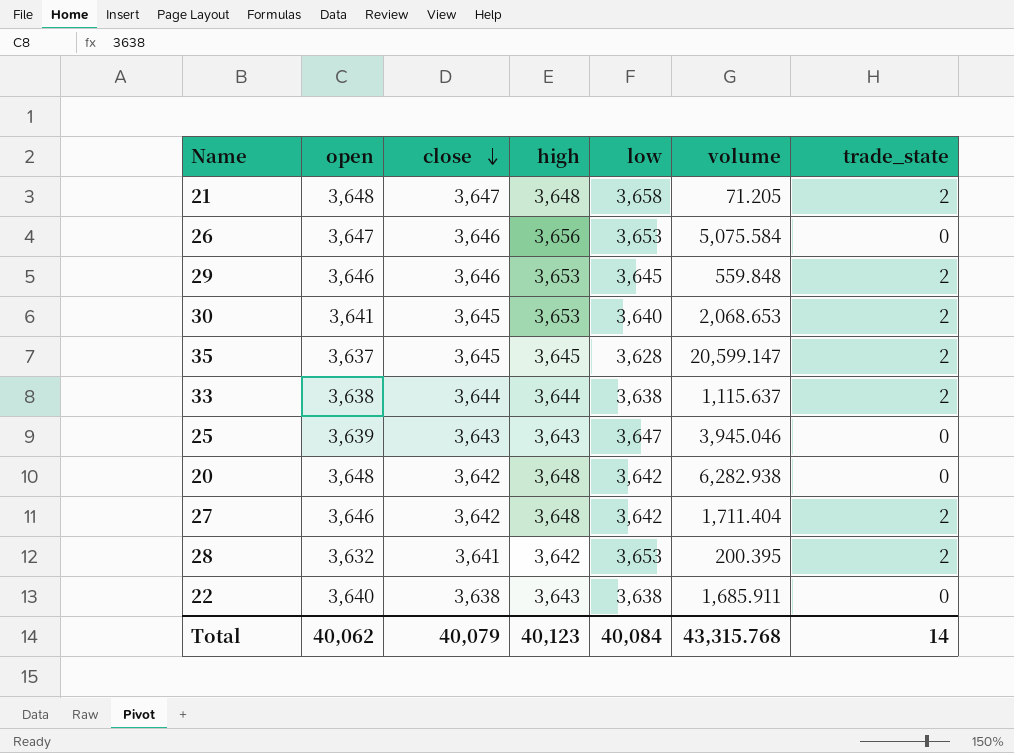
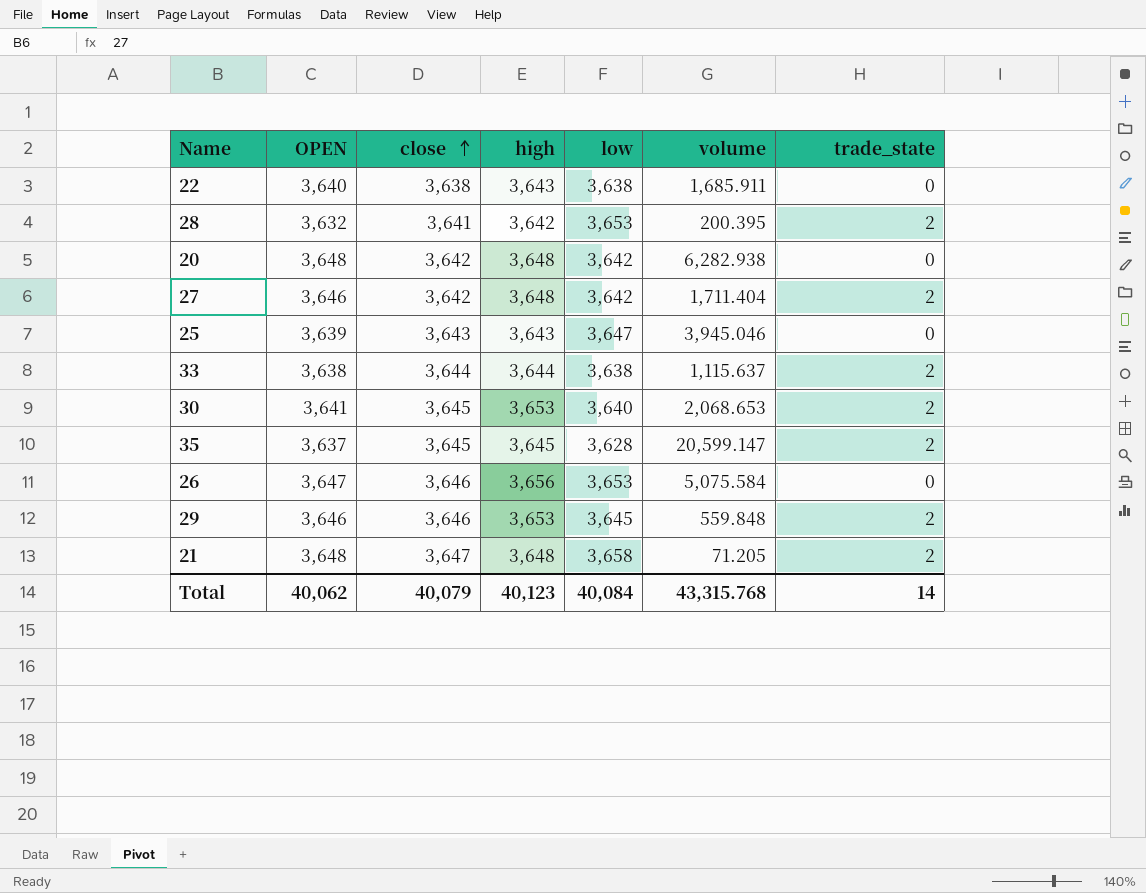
row order: close descending -> close ascending
column name: open -> OPEN

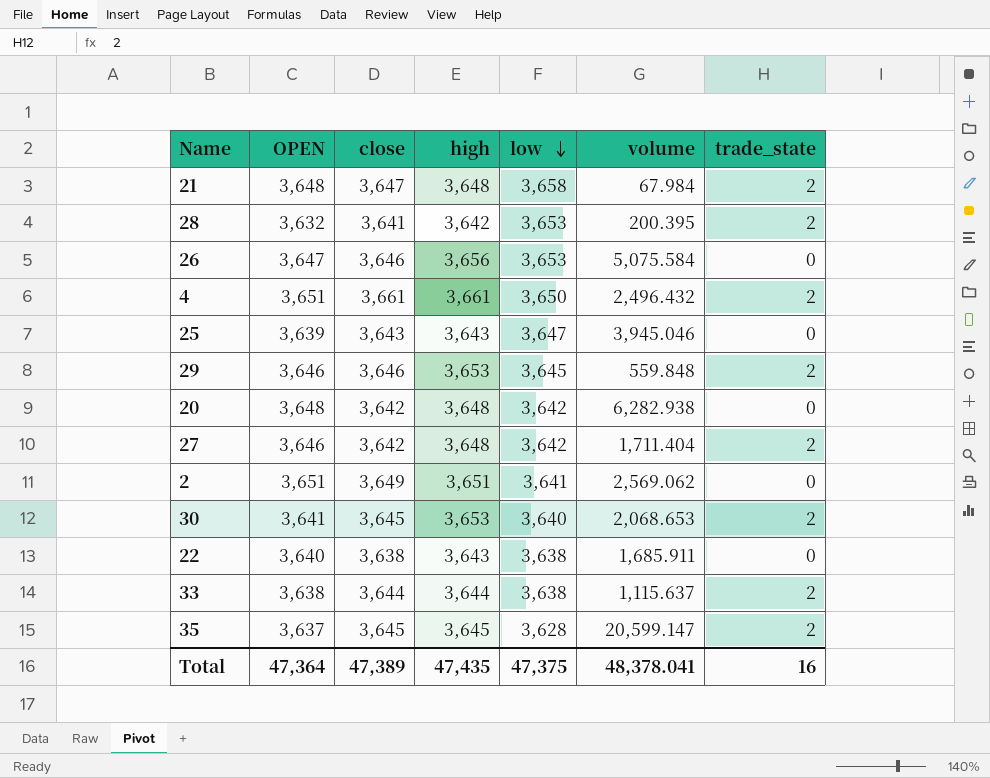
row order: close ascending -> low descending
21 | volume: 71.205 -> 67.984
row 4: none -> 3,651 | 3,661 | 3,661 | 3,650 | 2,496.432 | 2
row 2: none -> 3,651 | 3,649 | 3,651 | 3,641 | 2,569.062 | 0
Total | OPEN: 40,062 -> 47,364
Total | close: 40,079 -> 47,389
Total | high: 40,123 -> 47,435
Total | low: 40,084 -> 47,375
Total | volume: 43,315.768 -> 48,378.041
Total | trade_state: 14 -> 16

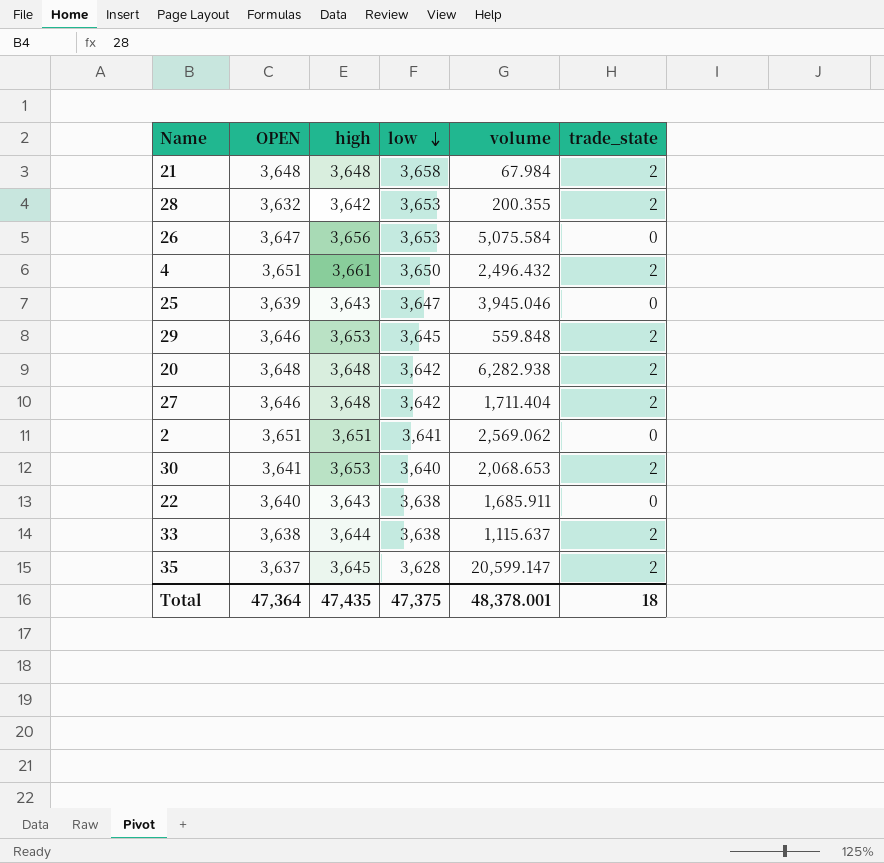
column close | position: 3 -> none
28 | volume: 200.395 -> 200.355
20 | trade_state: 0 -> 2
Total | volume: 48,378.041 -> 48,378.001
Total | trade_state: 16 -> 18

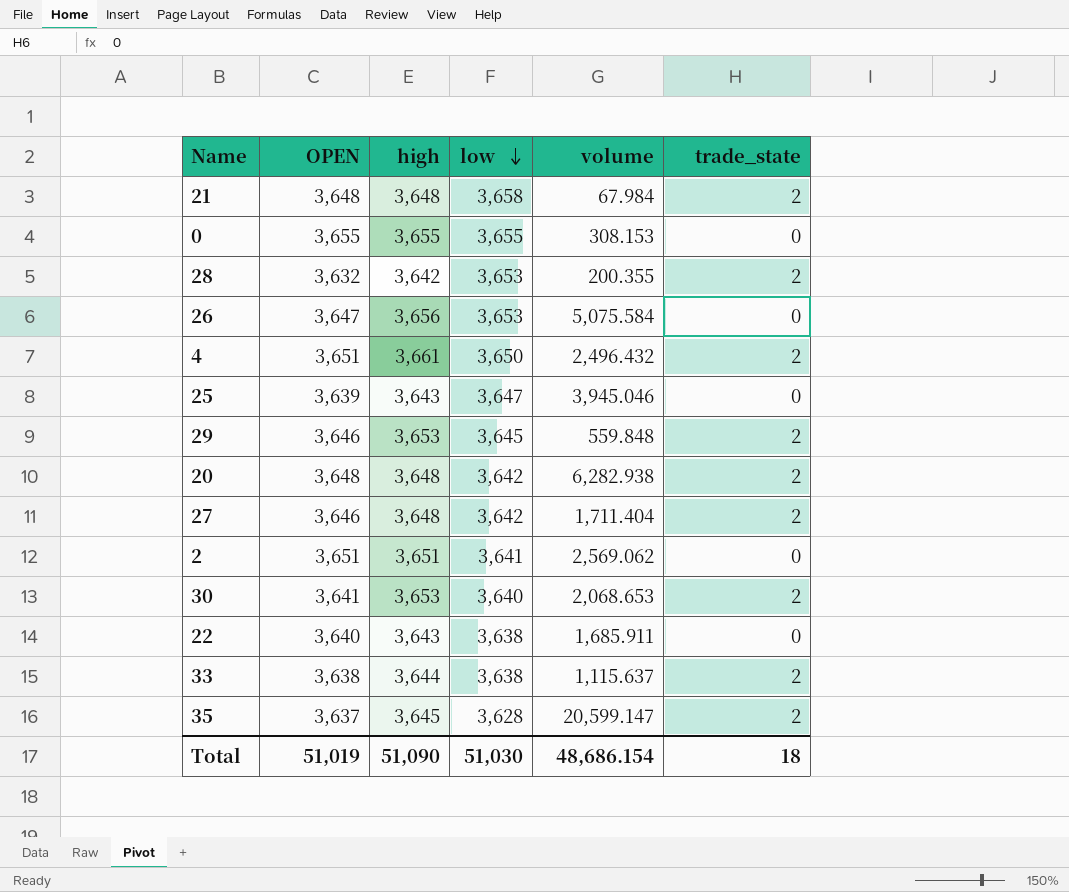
row 0: none -> 3,655 | 3,655 | 3,655 | 308.153 | 0
Total | OPEN: 47,364 -> 51,019
Total | high: 47,435 -> 51,090
Total | low: 47,375 -> 51,030
Total | volume: 48,378.001 -> 48,686.154

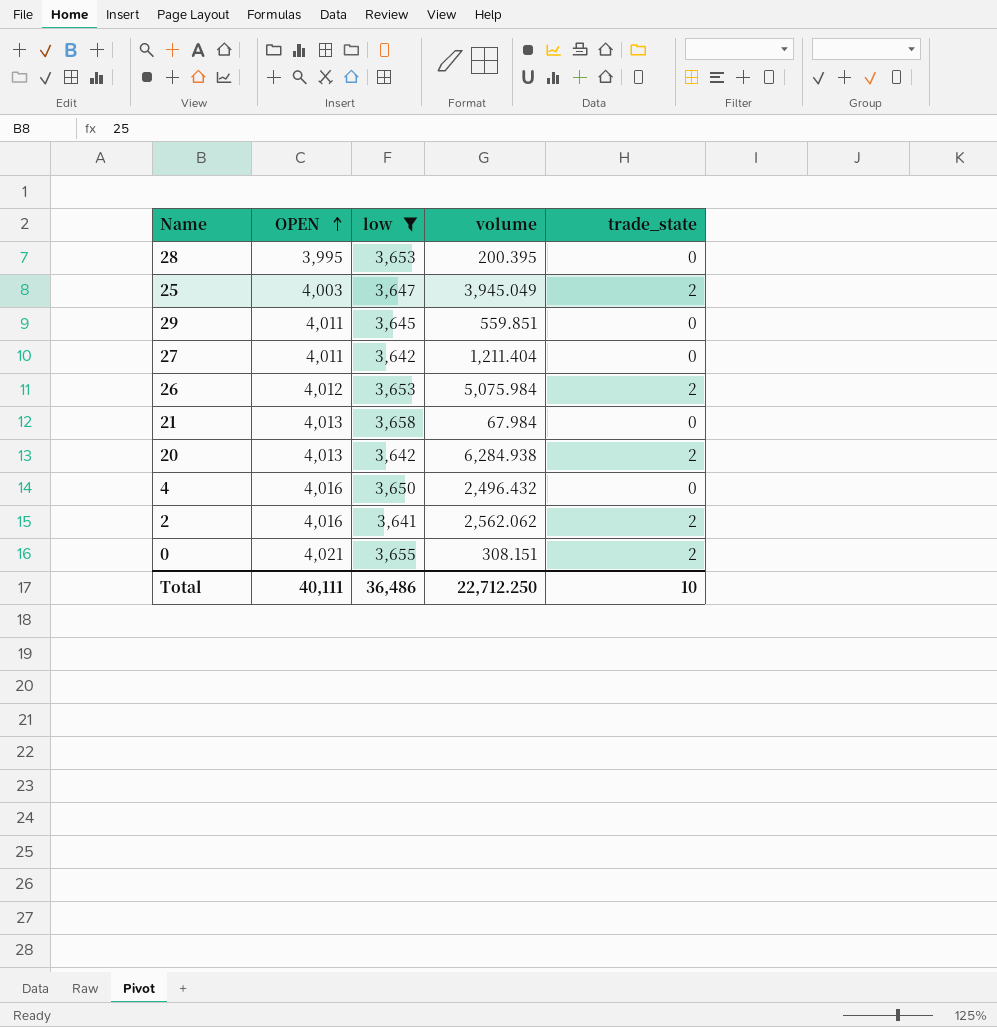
filter: none -> low >= 3,641
row order: low descending -> OPEN ascending
column high | position: 3 -> none
28 | OPEN: 3,632 -> 3,995
28 | volume: 200.355 -> 200.395
28 | trade_state: 2 -> 0
25 | OPEN: 3,639 -> 4,003
25 | volume: 3,945.046 -> 3,945.049
25 | trade_state: 0 -> 2
29 | OPEN: 3,646 -> 4,011
29 | volume: 559.848 -> 559.851
29 | trade_state: 2 -> 0
27 | OPEN: 3,646 -> 4,011
27 | volume: 1,711.404 -> 1,211.404
27 | trade_state: 2 -> 0
26 | OPEN: 3,647 -> 4,012
26 | volume: 5,075.584 -> 5,075.984
26 | trade_state: 0 -> 2
21 | OPEN: 3,648 -> 4,013
21 | trade_state: 2 -> 0
20 | OPEN: 3,648 -> 4,013
20 | volume: 6,282.938 -> 6,284.938
4 | OPEN: 3,651 -> 4,016
4 | trade_state: 2 -> 0
2 | OPEN: 3,651 -> 4,016
2 | volume: 2,569.062 -> 2,562.062
2 | trade_state: 0 -> 2
0 | OPEN: 3,655 -> 4,021
0 | volume: 308.153 -> 308.151
0 | trade_state: 0 -> 2
Total | OPEN: 51,019 -> 40,111
Total | low: 51,030 -> 36,486
Total | volume: 48,686.154 -> 22,712.250
Total | trade_state: 18 -> 10

